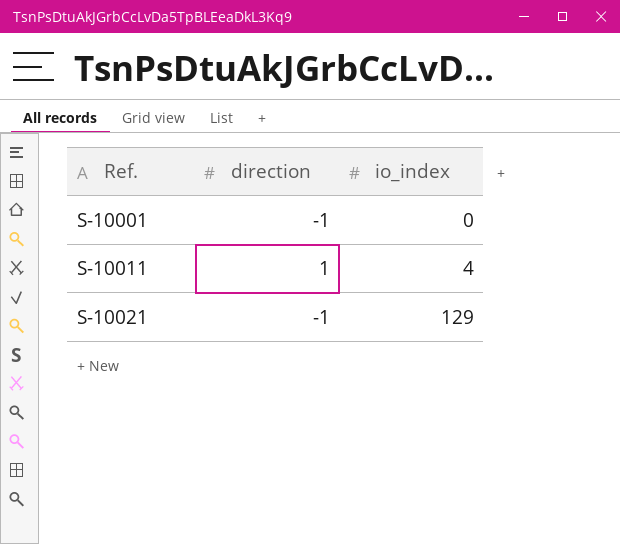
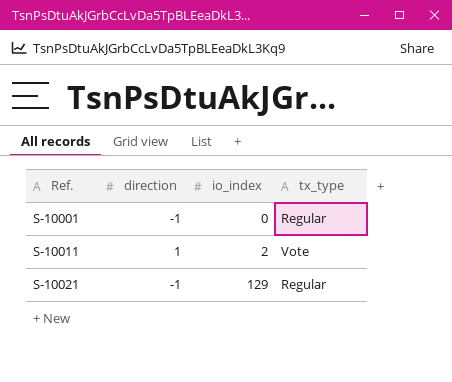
column tx_type | position: none -> 4
S-10011 | io_index: 4 -> 2

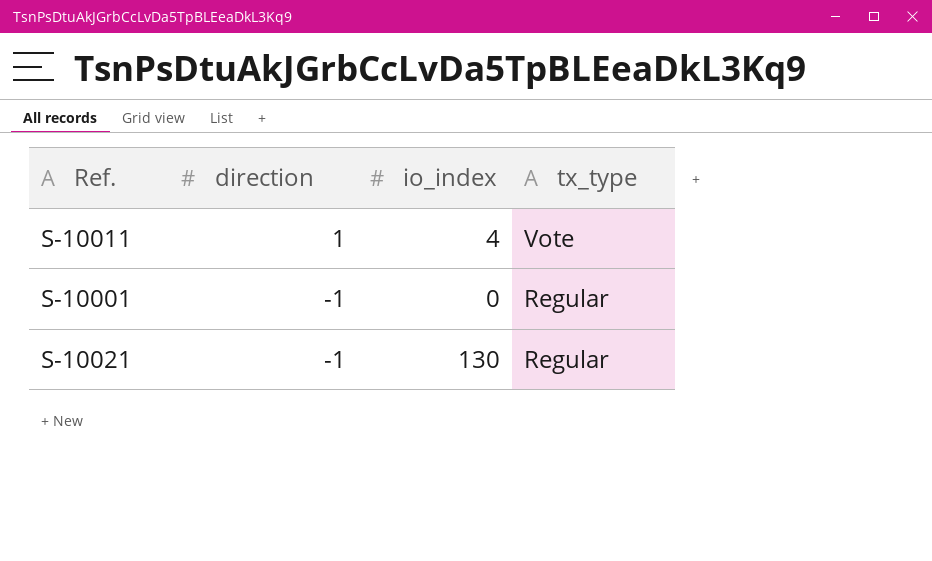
row order: Ref. ascending -> direction descending
S-10011 | io_index: 2 -> 4
S-10021 | io_index: 129 -> 130

